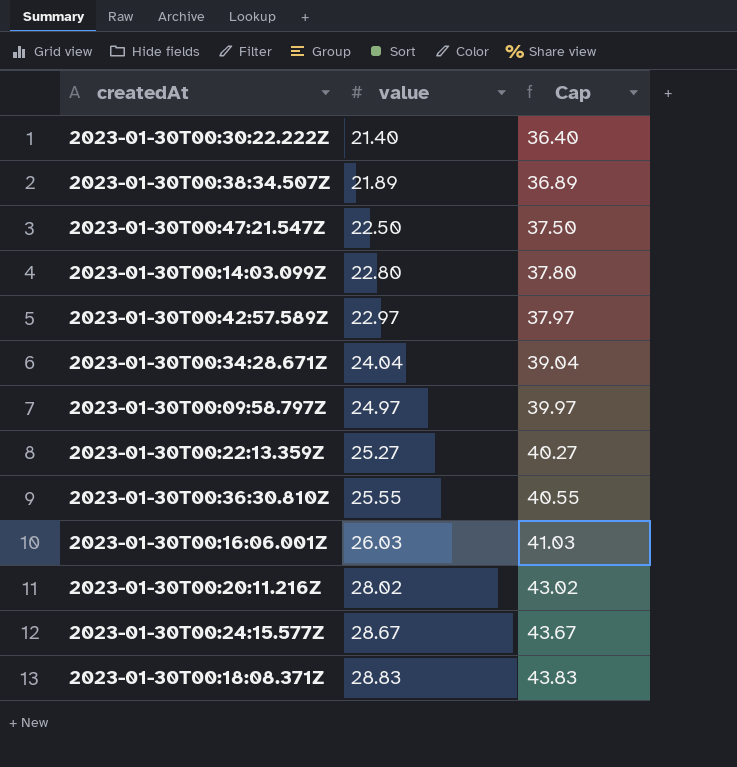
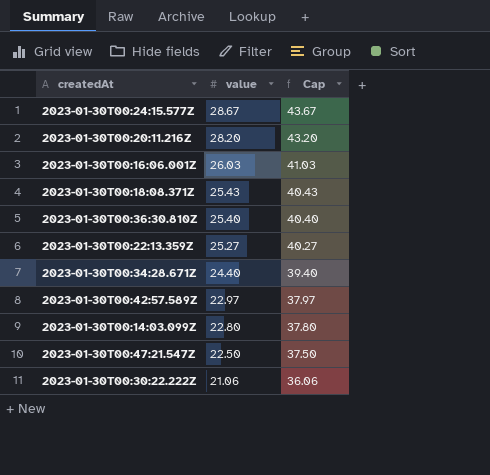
row order: value ascending -> value descending
row 2023-01-30T00:38:34.507Z: 21.89 | 36.89 -> none
row 2023-01-30T00:09:58.797Z: 24.97 | 39.97 -> none
2023-01-30T00:20:11.216Z | value: 28.02 -> 28.20
2023-01-30T00:20:11.216Z | Cap: 43.02 -> 43.20
2023-01-30T00:18:08.371Z | value: 28.83 -> 25.43
2023-01-30T00:18:08.371Z | Cap: 43.83 -> 40.43
2023-01-30T00:36:30.810Z | value: 25.55 -> 25.40
2023-01-30T00:36:30.810Z | Cap: 40.55 -> 40.40
2023-01-30T00:34:28.671Z | value: 24.04 -> 24.40
2023-01-30T00:34:28.671Z | Cap: 39.04 -> 39.40
2023-01-30T00:30:22.222Z | value: 21.40 -> 21.06
2023-01-30T00:30:22.222Z | Cap: 36.40 -> 36.06

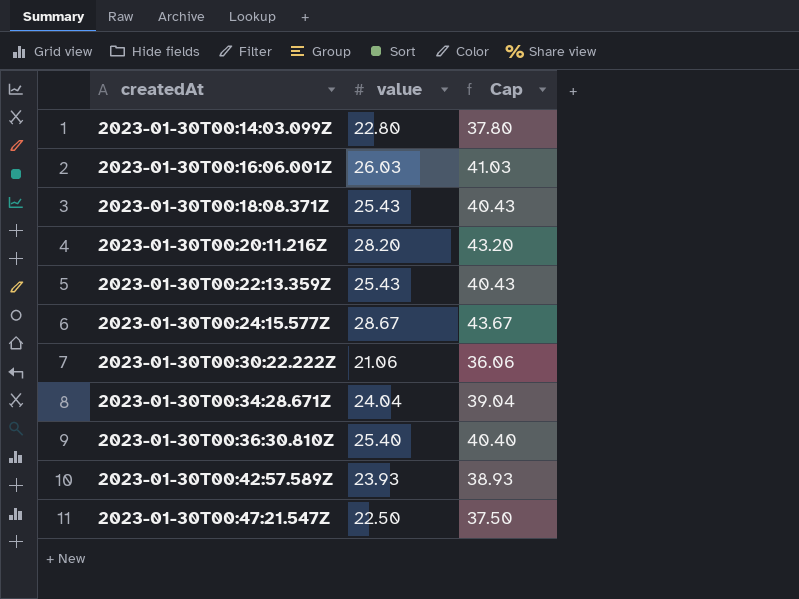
row order: value descending -> createdAt ascending
2023-01-30T00:22:13.359Z | value: 25.27 -> 25.43
2023-01-30T00:22:13.359Z | Cap: 40.27 -> 40.43
2023-01-30T00:34:28.671Z | value: 24.40 -> 24.04
2023-01-30T00:34:28.671Z | Cap: 39.40 -> 39.04
2023-01-30T00:42:57.589Z | value: 22.97 -> 23.93
2023-01-30T00:42:57.589Z | Cap: 37.97 -> 38.93

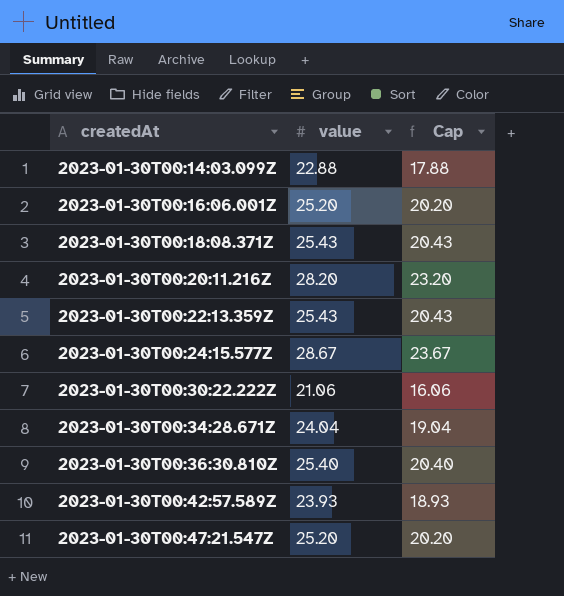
column Cap | formula: [value] + 15 -> [value] - 5
2023-01-30T00:14:03.099Z | value: 22.80 -> 22.88
2023-01-30T00:16:06.001Z | value: 26.03 -> 25.20
2023-01-30T00:47:21.547Z | value: 22.50 -> 25.20

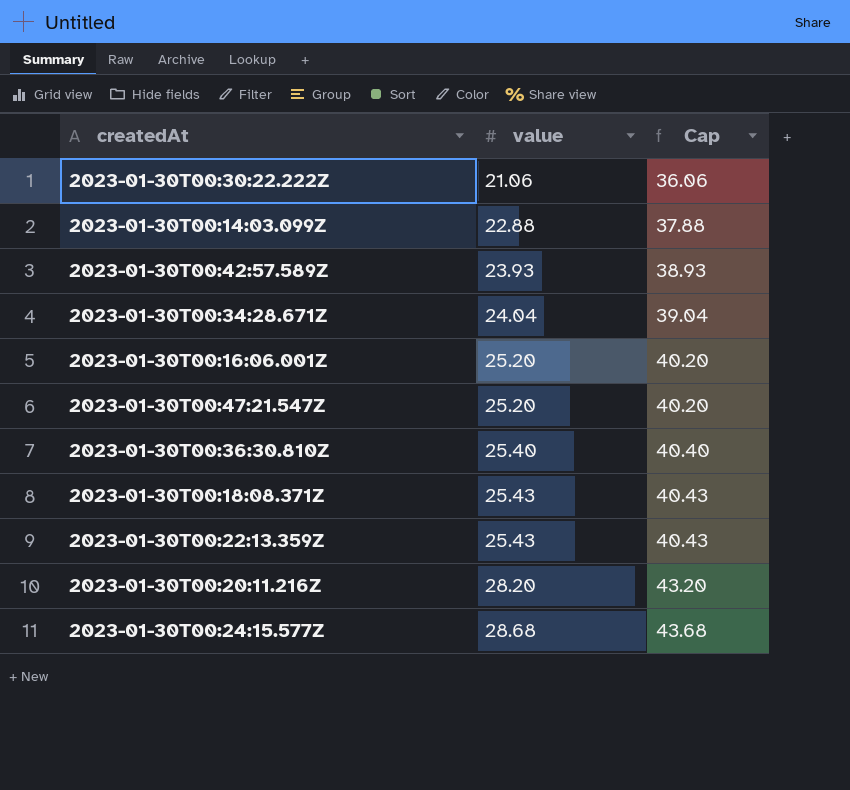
row order: createdAt ascending -> value ascending
column Cap | formula: [value] - 5 -> [value] + 15
2023-01-30T00:24:15.577Z | value: 28.67 -> 28.68

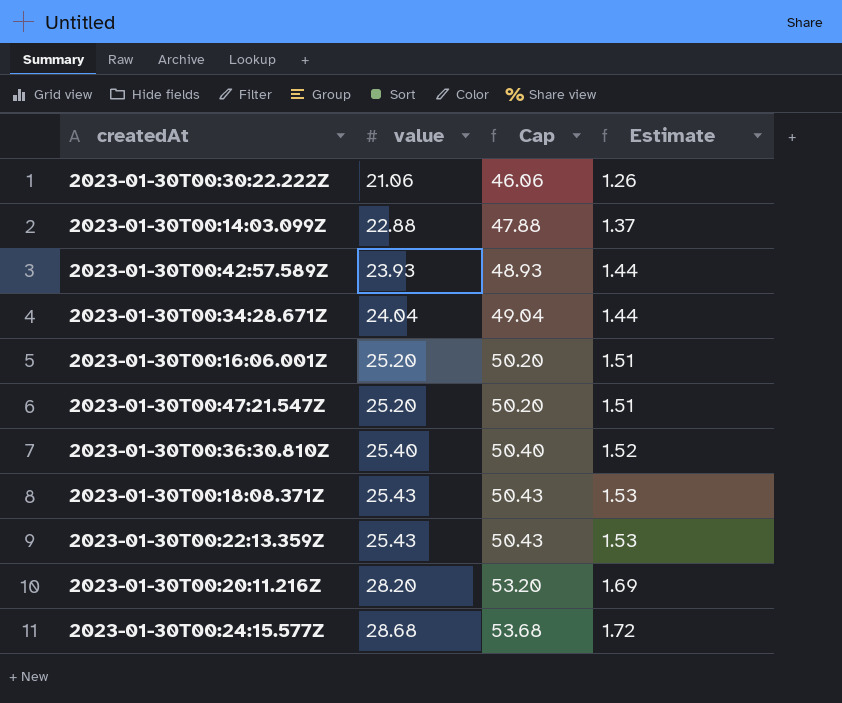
column Cap | formula: [value] + 15 -> [value] + 25
column Estimate | formula: none -> [value] * 0.06

